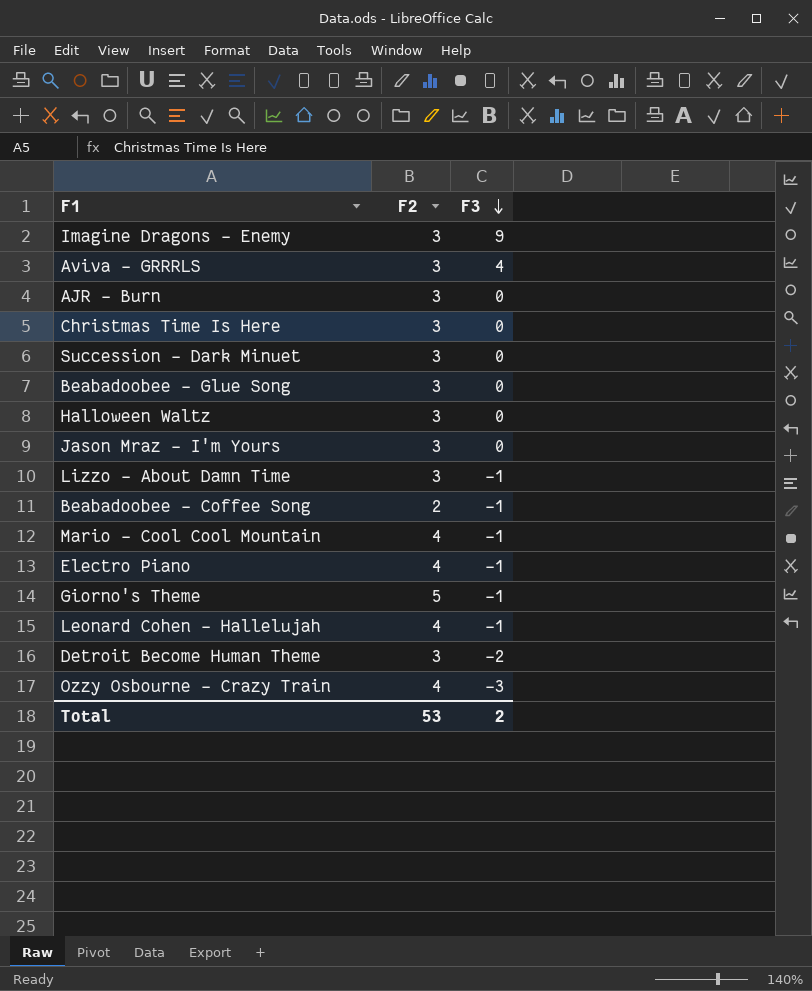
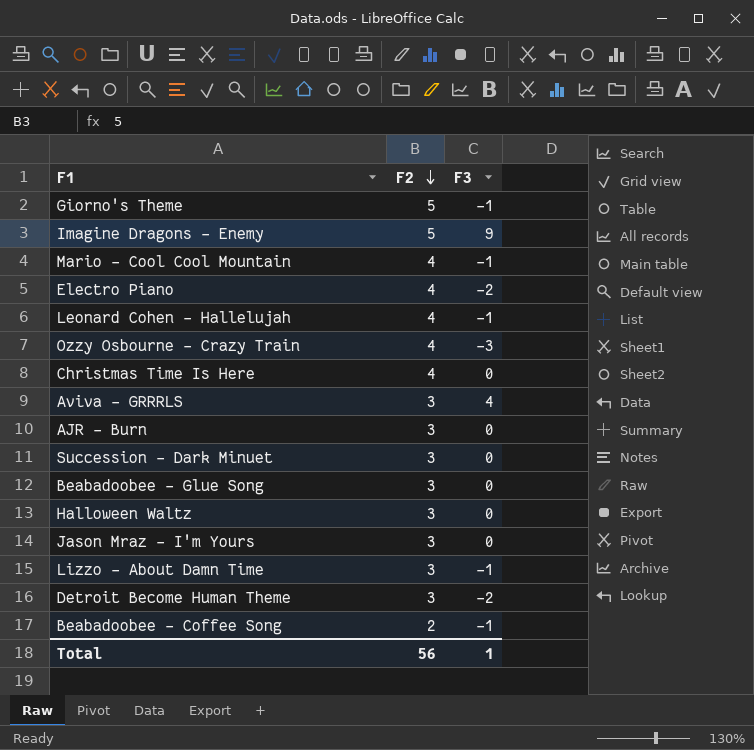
row order: F3 descending -> F2 descending
Imagine Dragons - Enemy | F2: 3 -> 5
Electro Piano | F3: -1 -> -2
Christmas Time Is Here | F2: 3 -> 4
Total | F2: 53 -> 56
Total | F3: 2 -> 1

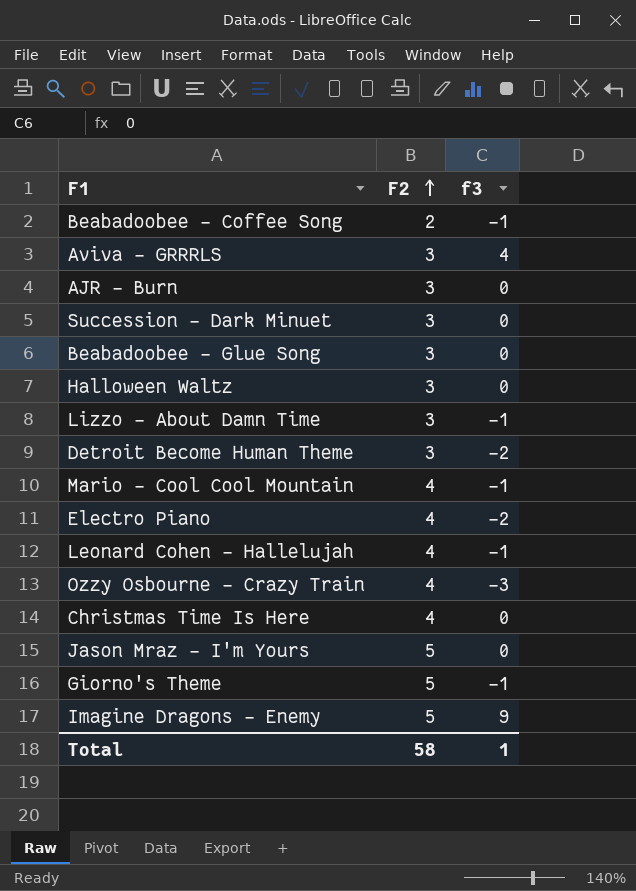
row order: F2 descending -> F2 ascending
column name: F3 -> f3
Jason Mraz - I'm Yours | F2: 3 -> 5
Total | F2: 56 -> 58

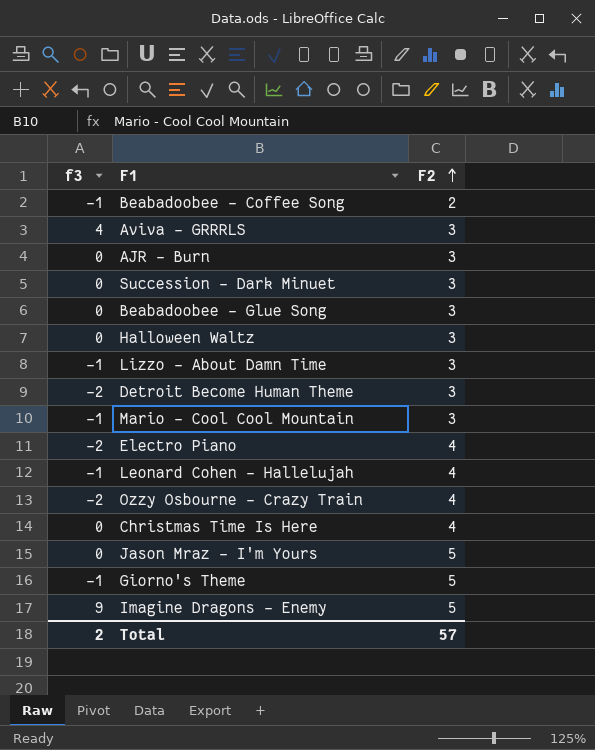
column f3 | position: 3 -> 1
Mario - Cool Cool Mountain | F2: 4 -> 3
Ozzy Osbourne - Crazy Train | f3: -3 -> -2
Total | f3: 1 -> 2
Total | F2: 58 -> 57

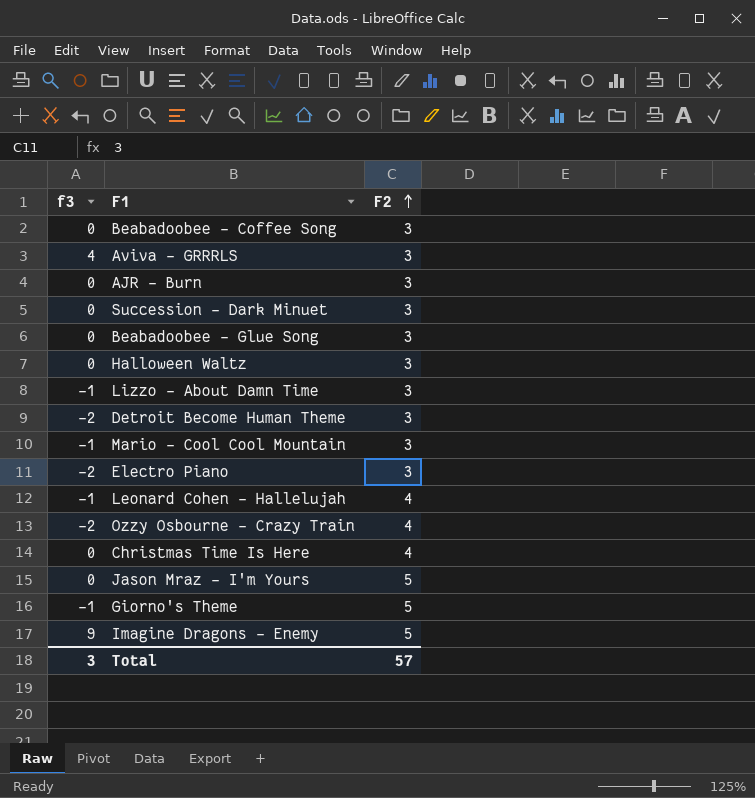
Beabadoobee - Coffee Song | f3: -1 -> 0
Beabadoobee - Coffee Song | F2: 2 -> 3
Electro Piano | F2: 4 -> 3
Total | f3: 2 -> 3

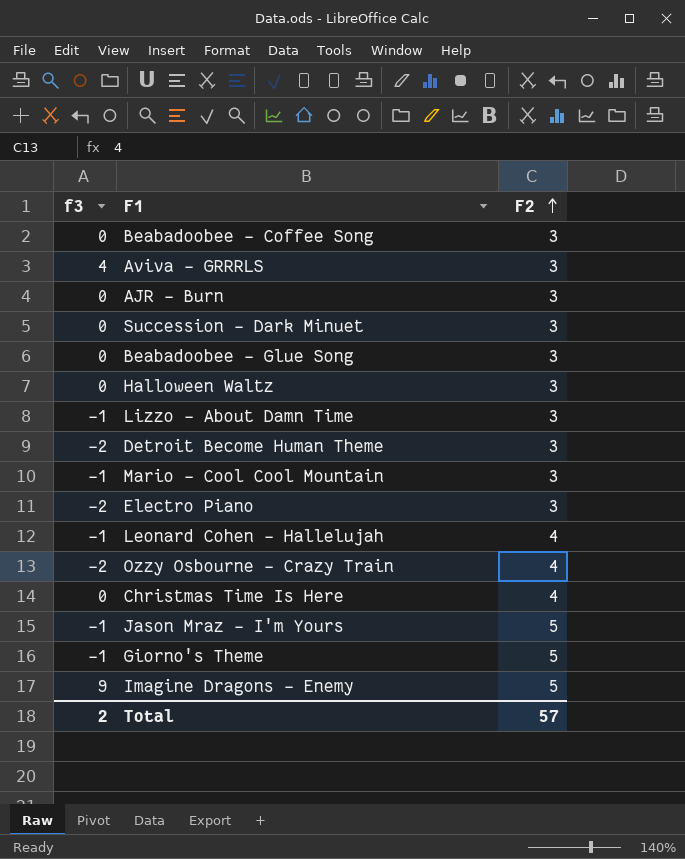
Jason Mraz - I'm Yours | f3: 0 -> -1
Total | f3: 3 -> 2

